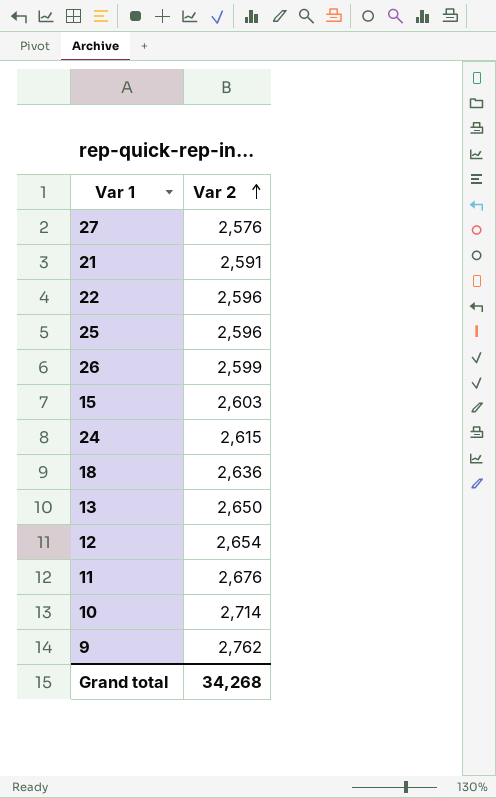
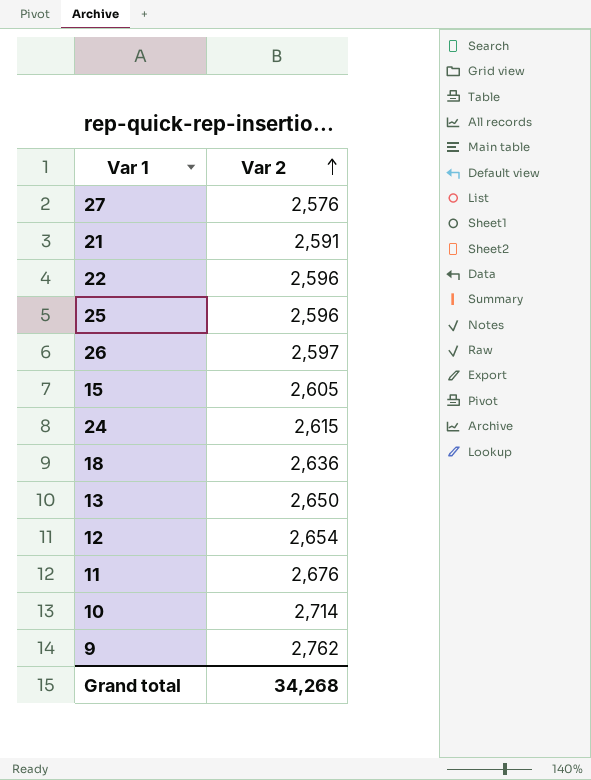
26 | Var 2: 2,599 -> 2,597
15 | Var 2: 2,603 -> 2,605

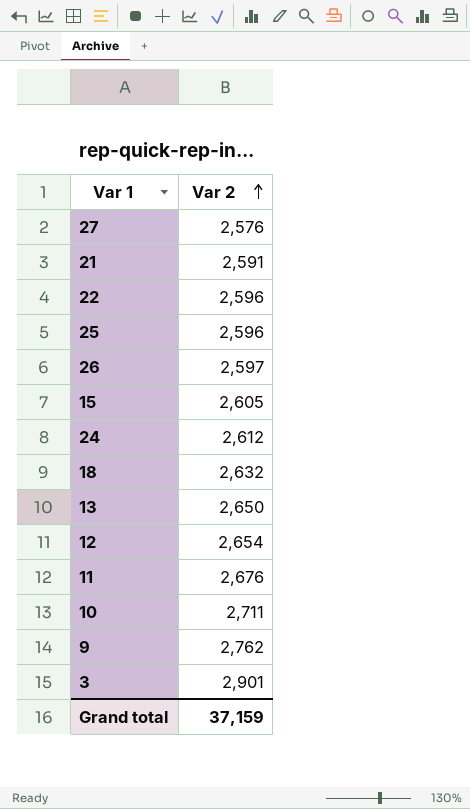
24 | Var 2: 2,615 -> 2,612
18 | Var 2: 2,636 -> 2,632
10 | Var 2: 2,714 -> 2,711
row 3: none -> 2,901
Grand total | Var 2: 34,268 -> 37,159

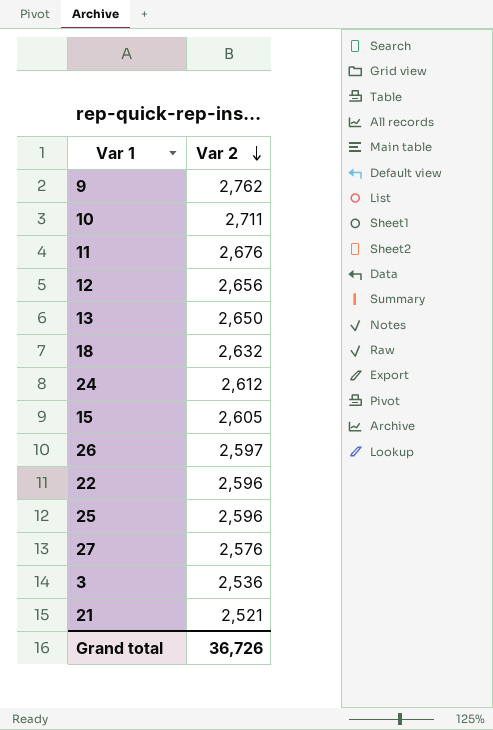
row order: Var 2 ascending -> Var 2 descending
12 | Var 2: 2,654 -> 2,656
3 | Var 2: 2,901 -> 2,536
21 | Var 2: 2,591 -> 2,521
Grand total | Var 2: 37,159 -> 36,726

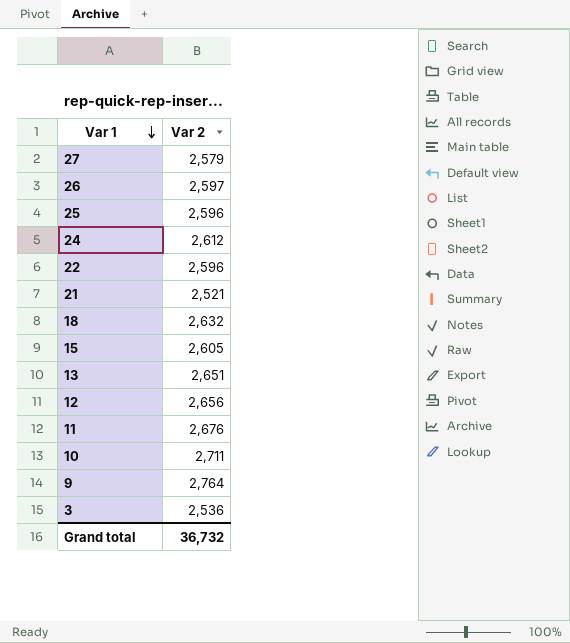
row order: Var 2 descending -> Var 1 descending
27 | Var 2: 2,576 -> 2,579
13 | Var 2: 2,650 -> 2,651
9 | Var 2: 2,762 -> 2,764
Grand total | Var 2: 36,726 -> 36,732

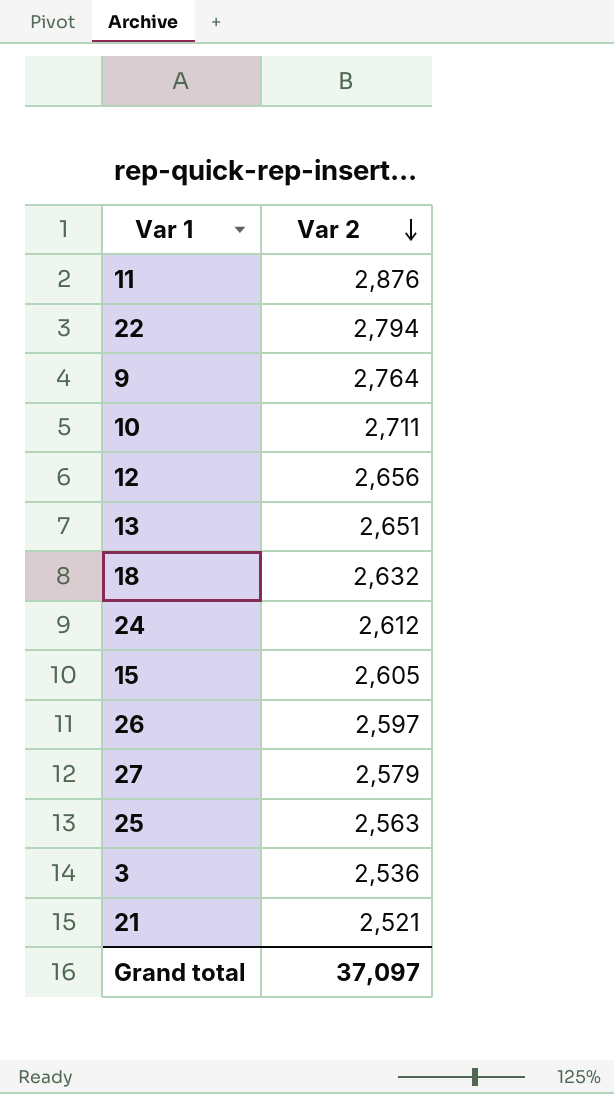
row order: Var 1 descending -> Var 2 descending
11 | Var 2: 2,676 -> 2,876
22 | Var 2: 2,596 -> 2,794
25 | Var 2: 2,596 -> 2,563
Grand total | Var 2: 36,732 -> 37,097

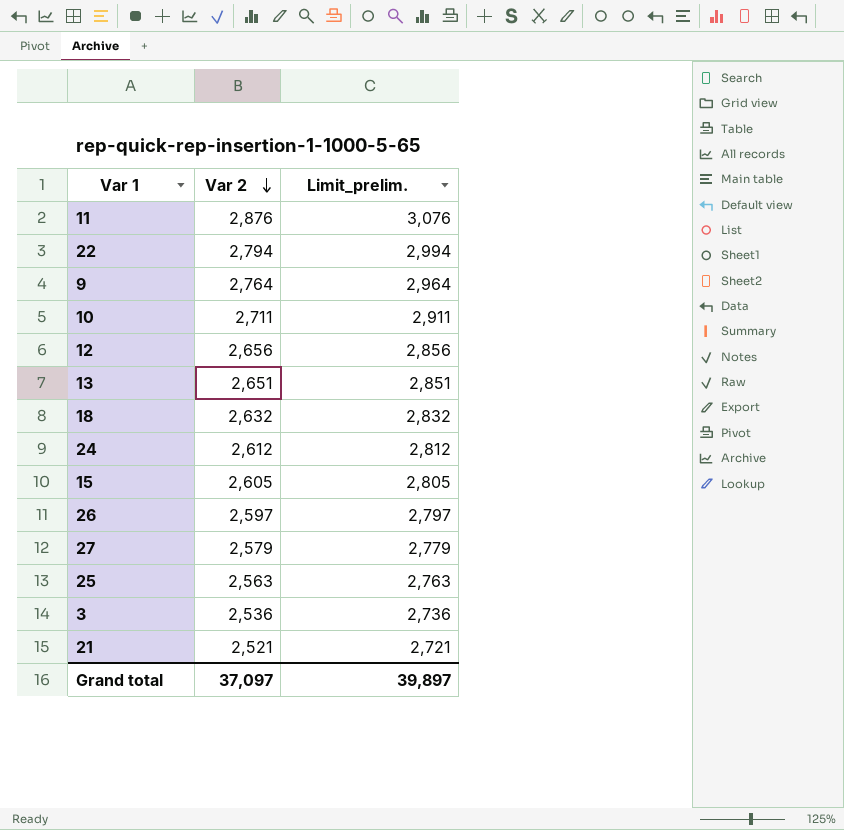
column Limit_prelim. | formula: none -> [Var 2] + 200

